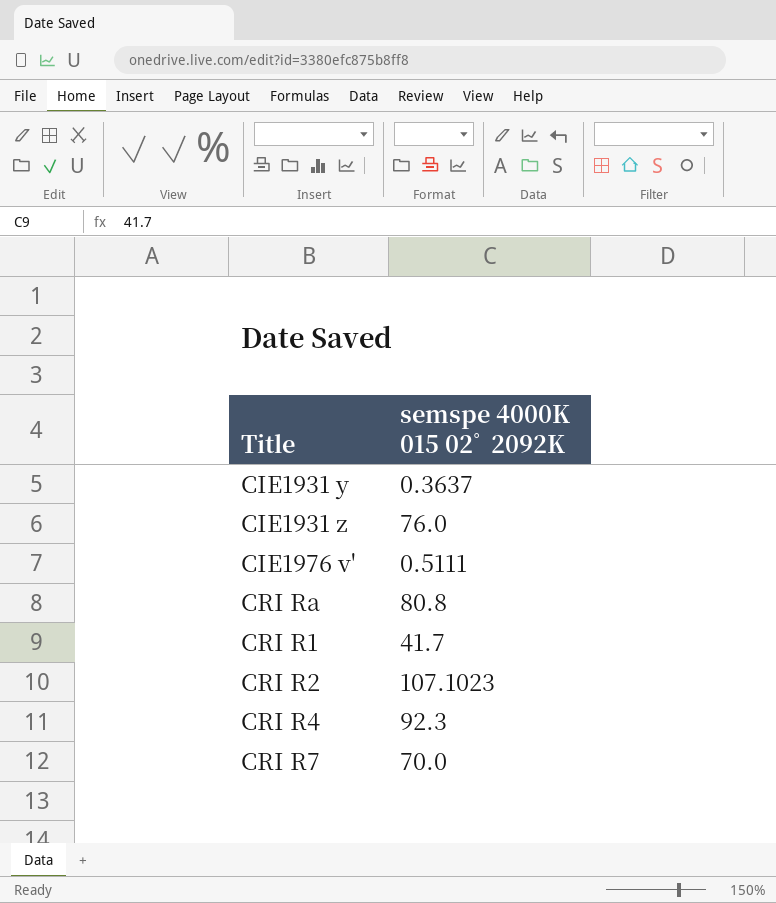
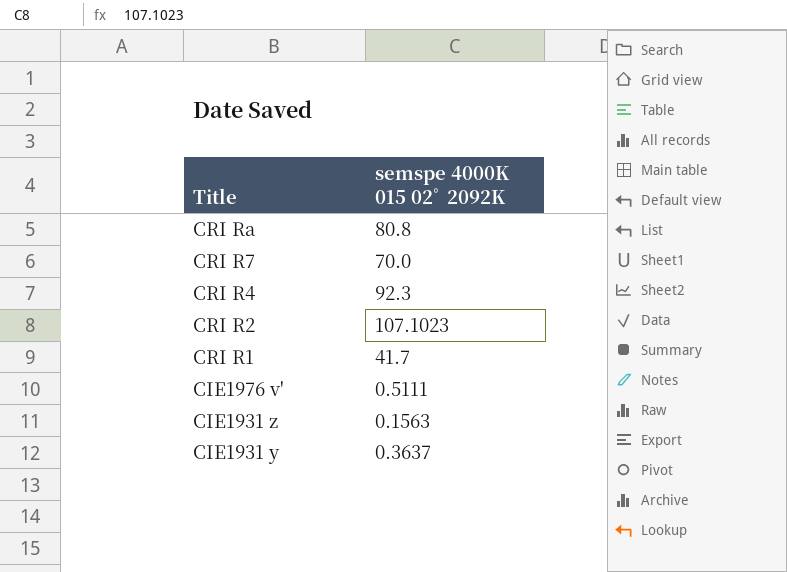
row order: none -> Title descending
CIE1931 z | semspe 4000K 015 02ﾟ 2092K: 76.0 -> 0.1563

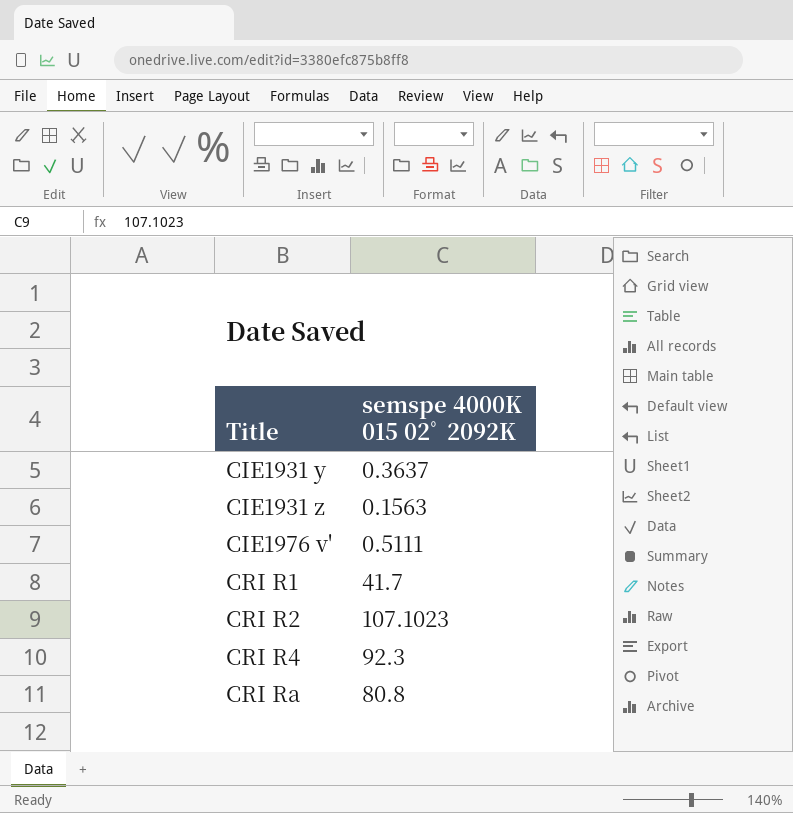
row order: Title descending -> Title ascending
row CRI R7: 70.0 -> none

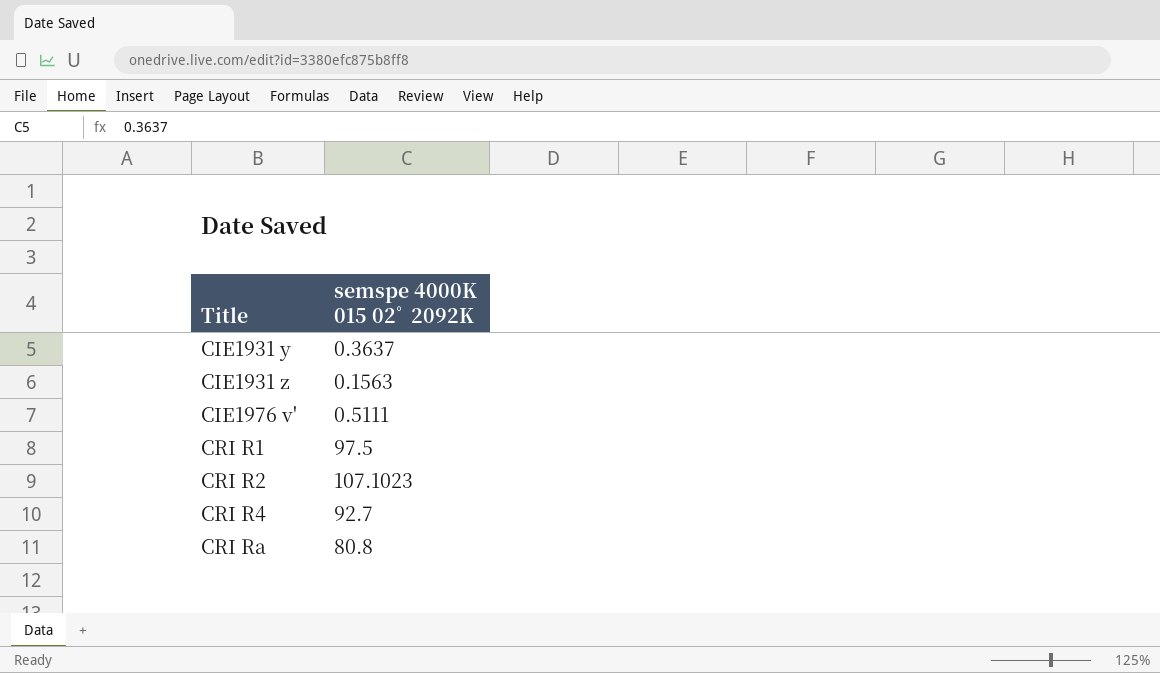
CRI R1 | semspe 4000K 015 02ﾟ 2092K: 41.7 -> 97.5
CRI R4 | semspe 4000K 015 02ﾟ 2092K: 92.3 -> 92.7

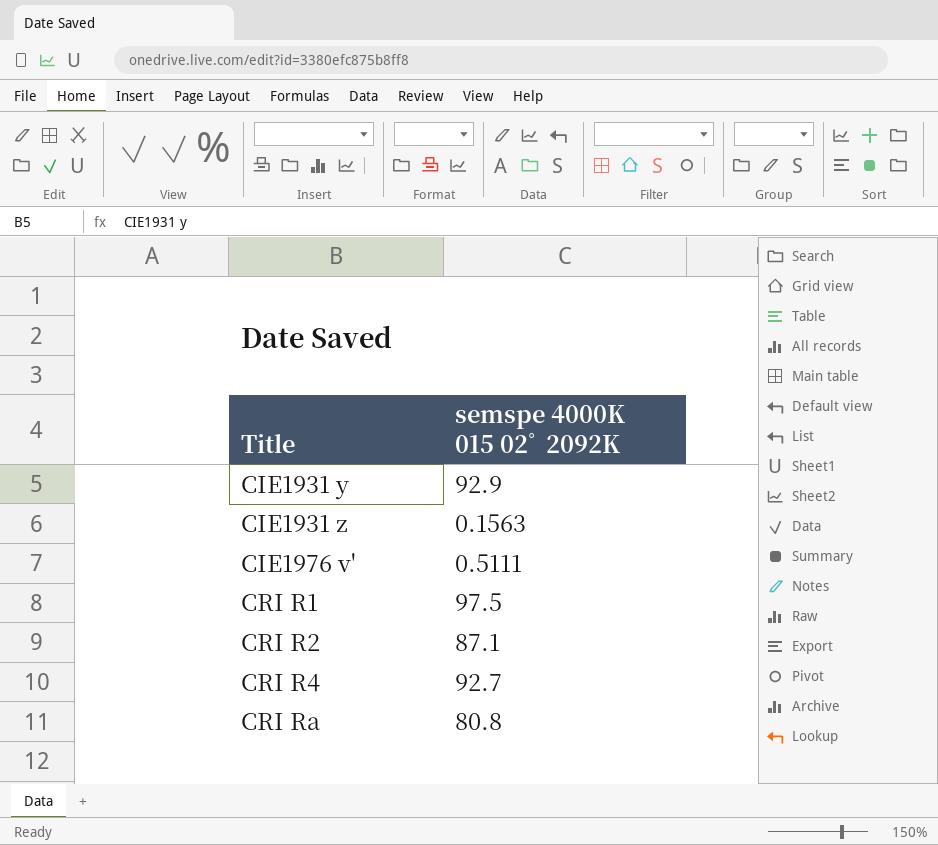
CIE1931 y | semspe 4000K 015 02ﾟ 2092K: 0.3637 -> 92.9
CRI R2 | semspe 4000K 015 02ﾟ 2092K: 107.1023 -> 87.1

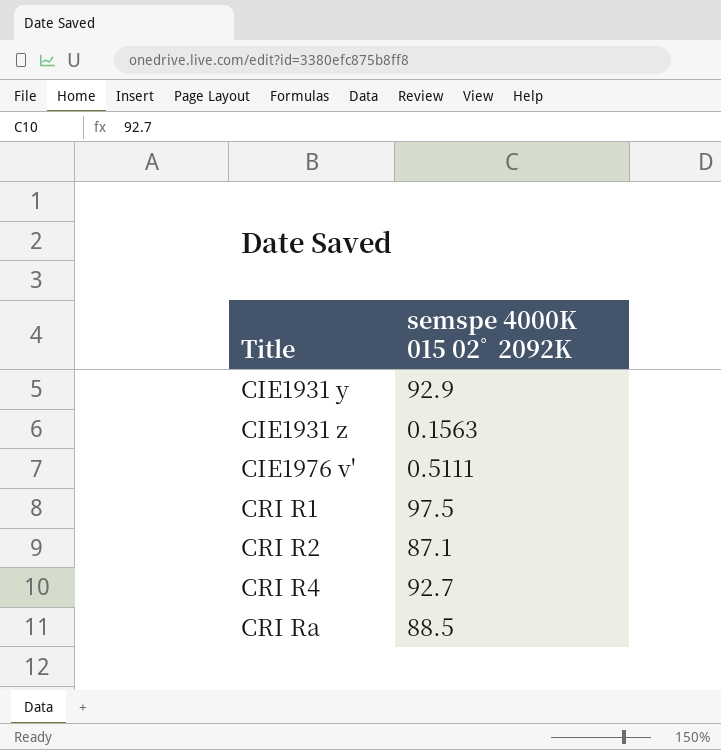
CRI Ra | semspe 4000K 015 02ﾟ 2092K: 80.8 -> 88.5

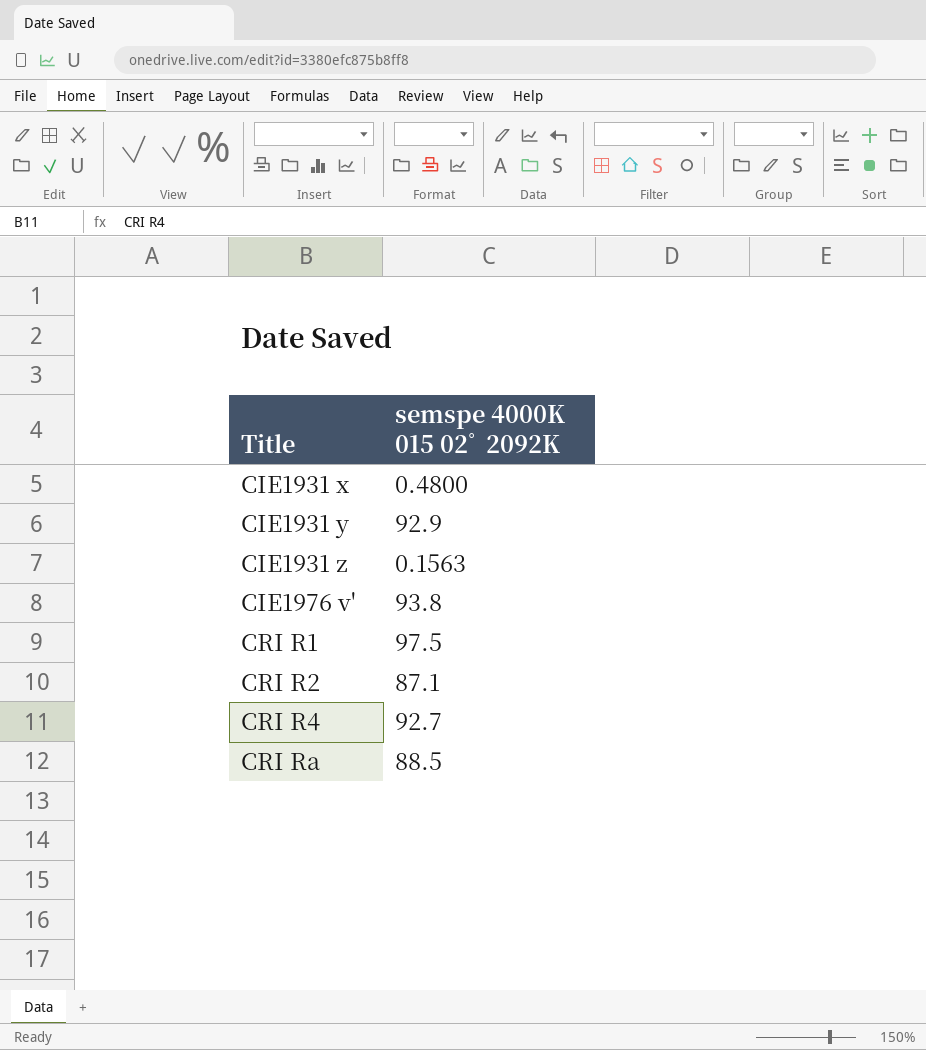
row CIE1931 x: none -> 0.4800
CIE1976 v' | semspe 4000K 015 02ﾟ 2092K: 0.5111 -> 93.8

